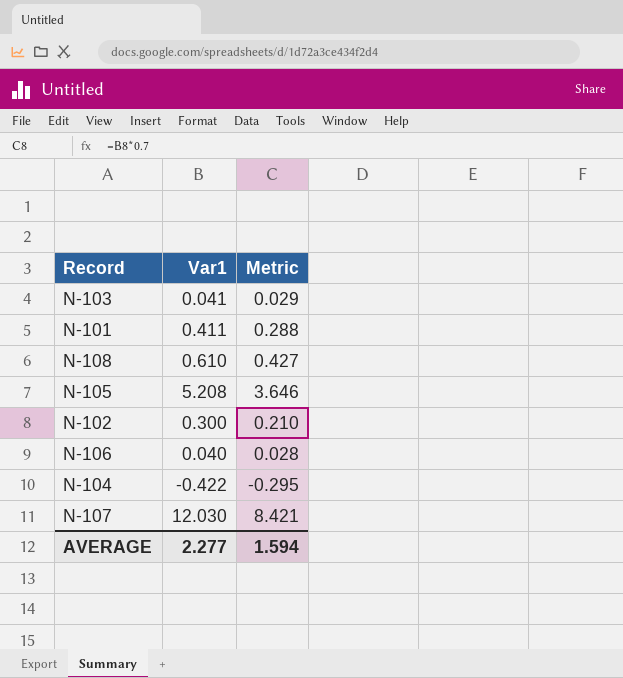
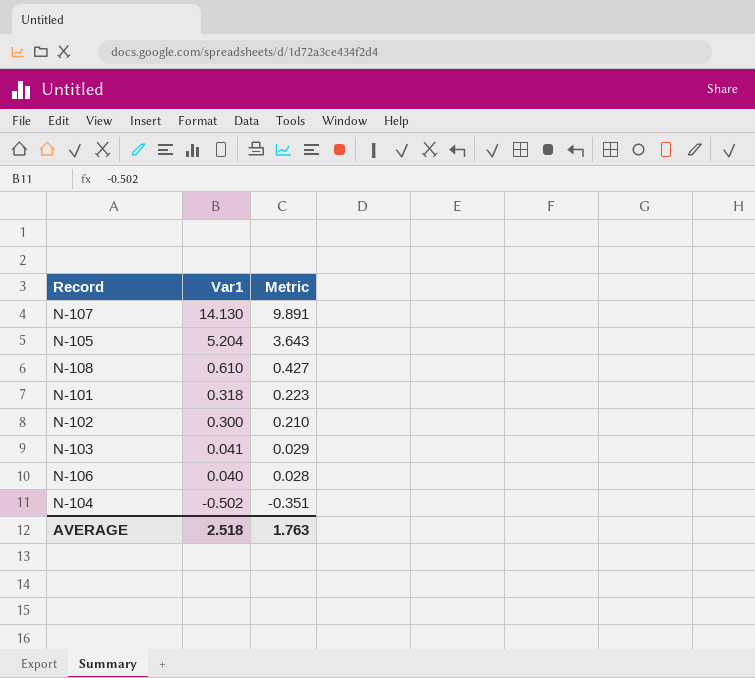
row order: none -> Var1 descending
N-107 | Var1: 12.030 -> 14.130
N-107 | Metric: 8.421 -> 9.891
N-105 | Var1: 5.208 -> 5.204
N-105 | Metric: 3.646 -> 3.643
N-101 | Var1: 0.411 -> 0.318
N-101 | Metric: 0.288 -> 0.223
N-104 | Var1: -0.422 -> -0.502
N-104 | Metric: -0.295 -> -0.351
AVERAGE | Var1: 2.277 -> 2.518
AVERAGE | Metric: 1.594 -> 1.763

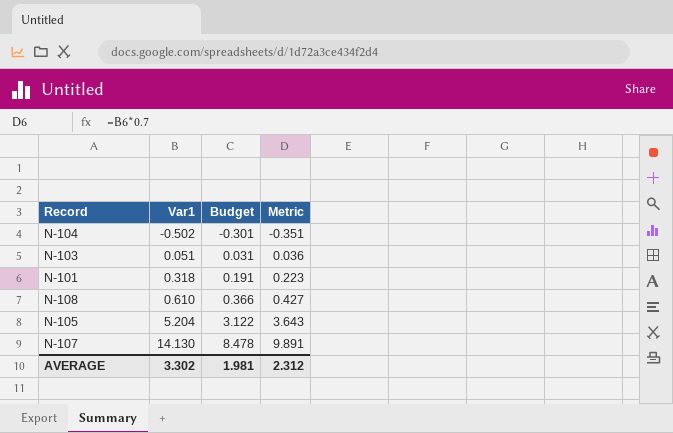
row order: Var1 descending -> Var1 ascending
column Budget | formula: none -> [Var1] * 0.6
row N-102: 0.300 | 0.210 -> none
row N-106: 0.040 | 0.028 -> none
N-103 | Var1: 0.041 -> 0.051
N-103 | Metric: 0.029 -> 0.036
AVERAGE | Var1: 2.518 -> 3.302
AVERAGE | Metric: 1.763 -> 2.312

